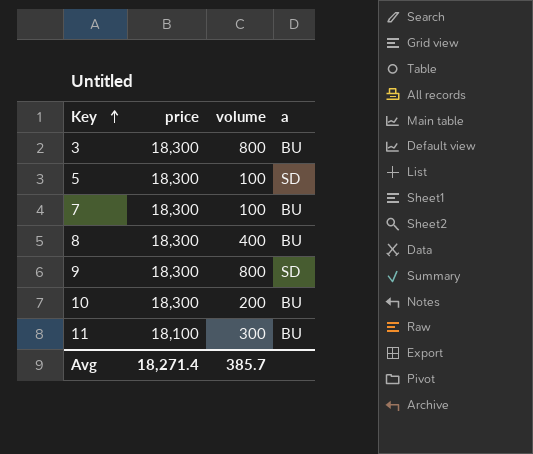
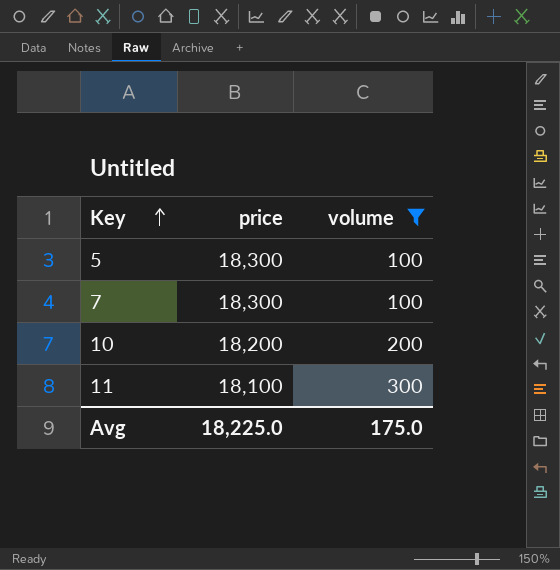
filter: none -> volume <= 300
column a | position: 4 -> none
10 | price: 18,300 -> 18,200
Avg | price: 18,271.4 -> 18,225.0
Avg | volume: 385.7 -> 175.0

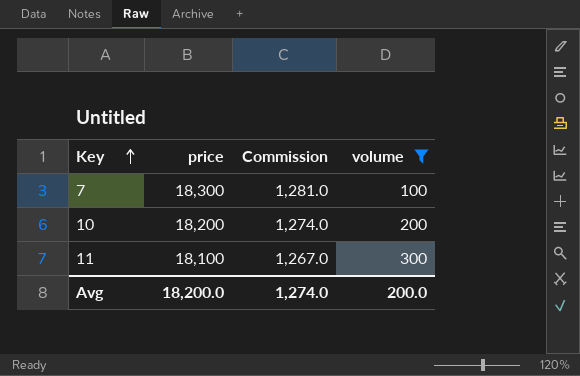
column Commission | formula: none -> [price] * 0.07
row 5: 18,300 | 100 -> none
Avg | price: 18,225.0 -> 18,200.0
Avg | volume: 175.0 -> 200.0

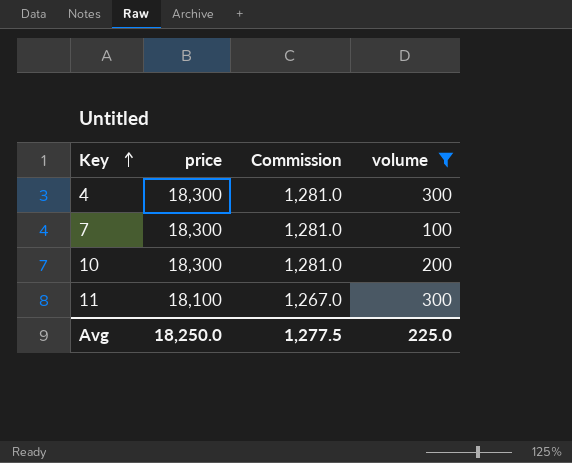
row 4: none -> 18,300 | 1,281.0 | 300
10 | price: 18,200 -> 18,300
10 | Commission: 1,274.0 -> 1,281.0
Avg | price: 18,200.0 -> 18,250.0
Avg | Commission: 1,274.0 -> 1,277.5
Avg | volume: 200.0 -> 225.0

